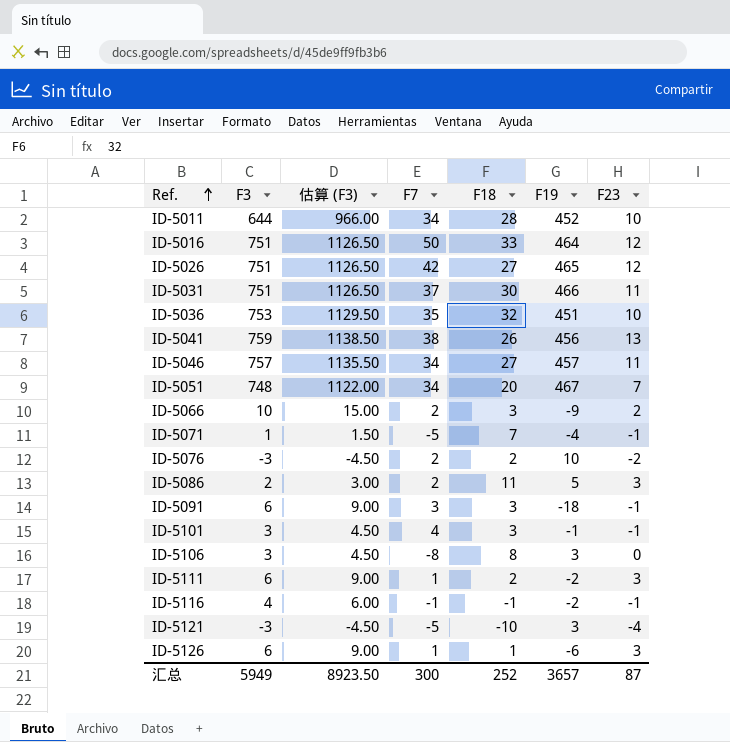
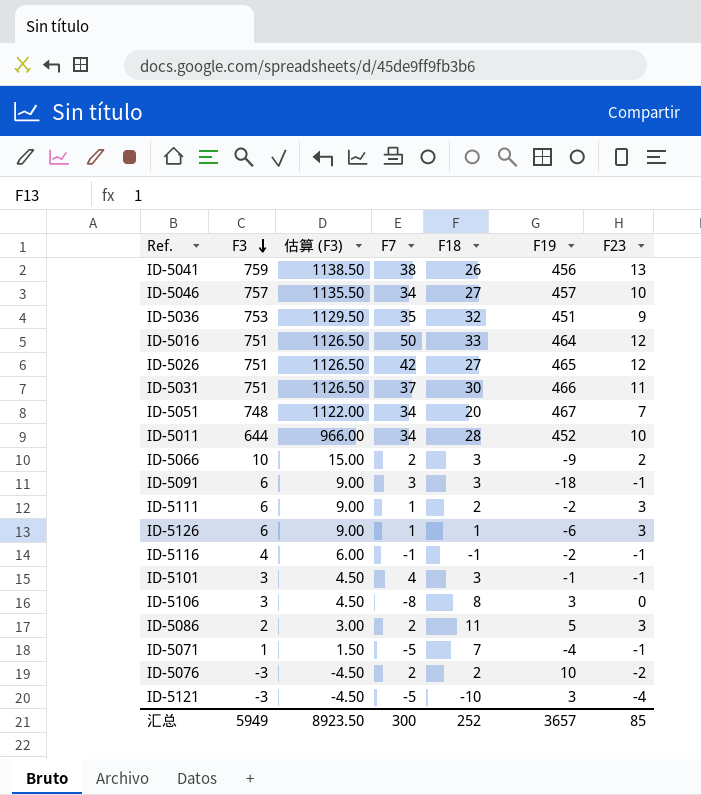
row order: Ref. ascending -> F3 descending
ID-5046 | F23: 11 -> 10
ID-5036 | F23: 10 -> 9
汇总 | F23: 87 -> 85

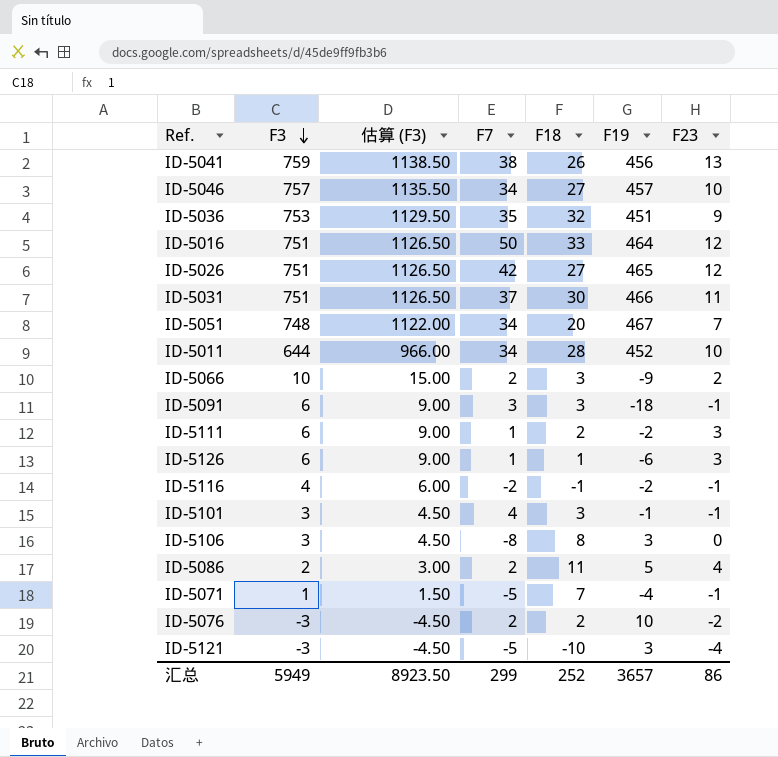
ID-5116 | F7: -1 -> -2
ID-5086 | F23: 3 -> 4
汇总 | F7: 300 -> 299
汇总 | F23: 85 -> 86

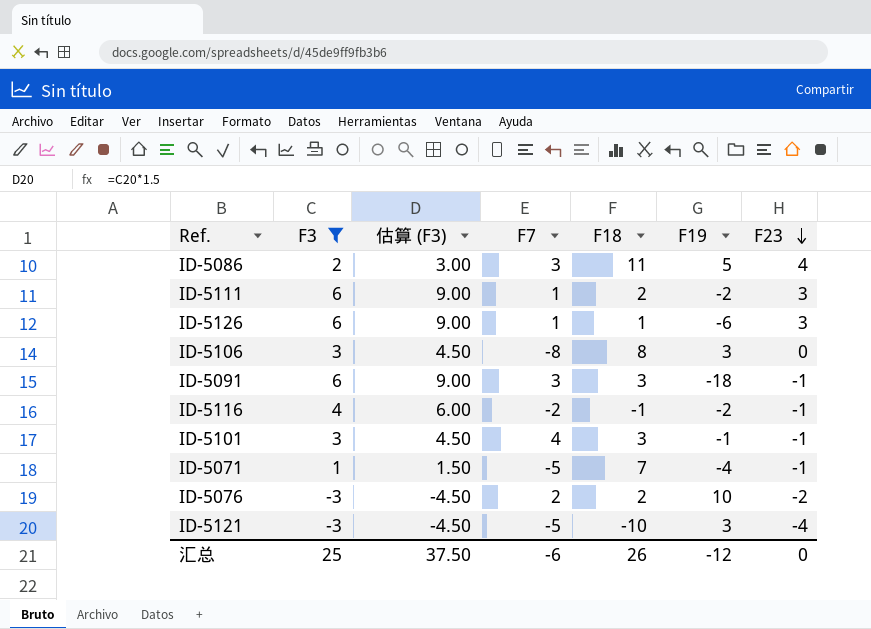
filter: none -> F3 <= 6
row order: F3 descending -> F23 descending
ID-5086 | F7: 2 -> 3
汇总 | F3: 5949 -> 25
汇总 | 估算 (F3): 8923.50 -> 37.50
汇总 | F7: 299 -> -6
汇总 | F18: 252 -> 26
汇总 | F19: 3657 -> -12
汇总 | F23: 86 -> 0

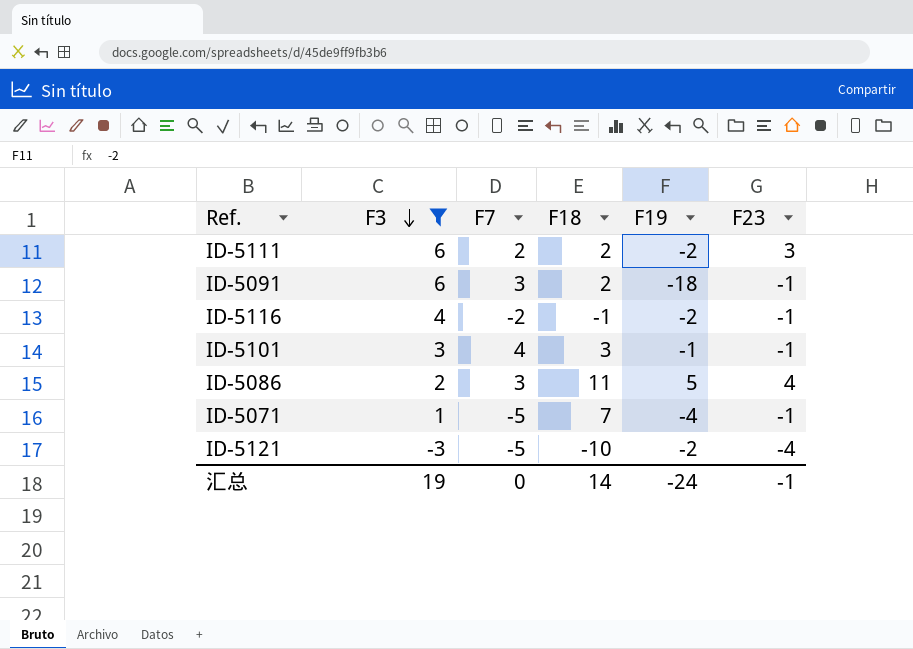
row order: F23 descending -> F3 descending
column 估算 (F3) | formula: [F3] * 1.5 -> none
row ID-5126: 6 | 9.00 | 1 | 1 | -6 | 3 -> none
row ID-5106: 3 | 4.50 | -8 | 8 | 3 | 0 -> none
row ID-5076: -3 | -4.50 | 2 | 2 | 10 | -2 -> none
ID-5111 | F7: 1 -> 2
ID-5091 | F18: 3 -> 2
ID-5121 | F19: 3 -> -2
汇总 | F3: 25 -> 19
汇总 | F7: -6 -> 0
汇总 | F18: 26 -> 14
汇总 | F19: -12 -> -24
汇总 | F23: 0 -> -1

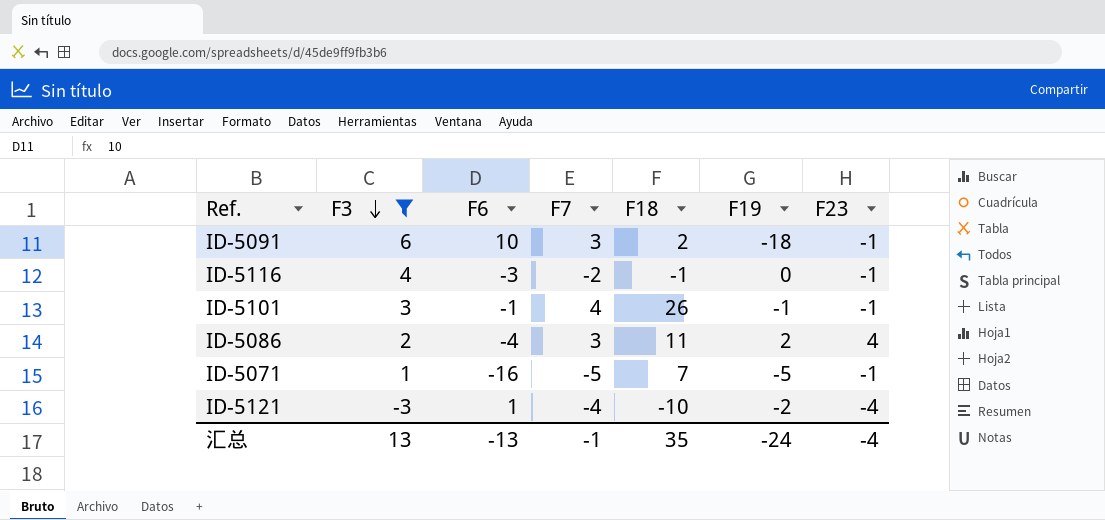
column F6 | position: none -> 3
row ID-5111: 6 | 2 | 2 | -2 | 3 -> none
ID-5116 | F19: -2 -> 0
ID-5101 | F18: 3 -> 26
ID-5086 | F19: 5 -> 2
ID-5071 | F19: -4 -> -5
ID-5121 | F7: -5 -> -4
汇总 | F3: 19 -> 13
汇总 | F7: 0 -> -1
汇总 | F18: 14 -> 35
汇总 | F23: -1 -> -4

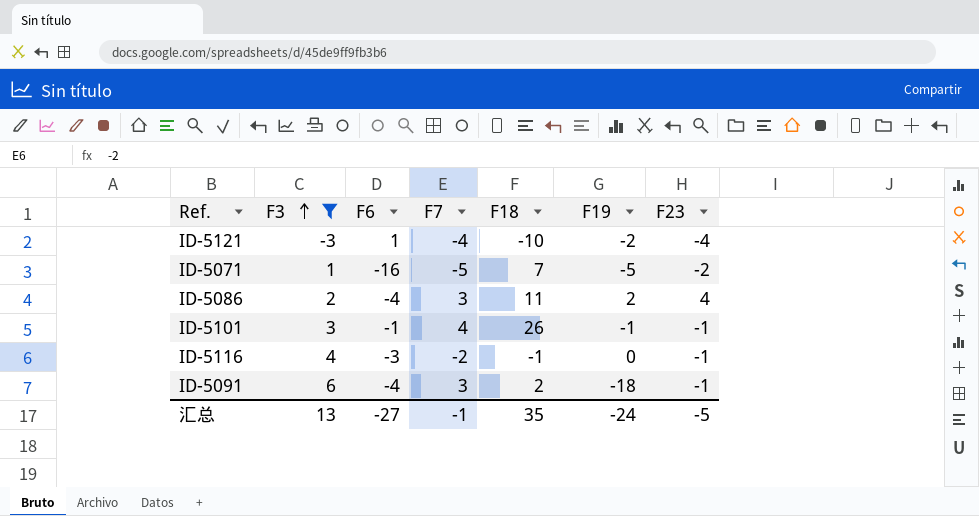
row order: F3 descending -> F3 ascending
ID-5071 | F23: -1 -> -2
ID-5091 | F6: 10 -> -4
汇总 | F6: -13 -> -27
汇总 | F23: -4 -> -5

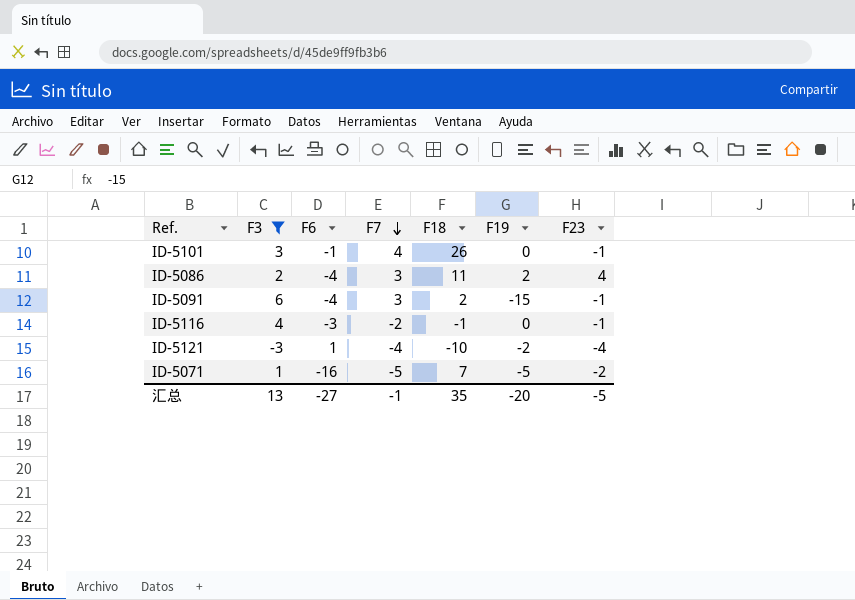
row order: F3 ascending -> F7 descending
ID-5101 | F19: -1 -> 0
ID-5091 | F19: -18 -> -15
汇总 | F19: -24 -> -20

